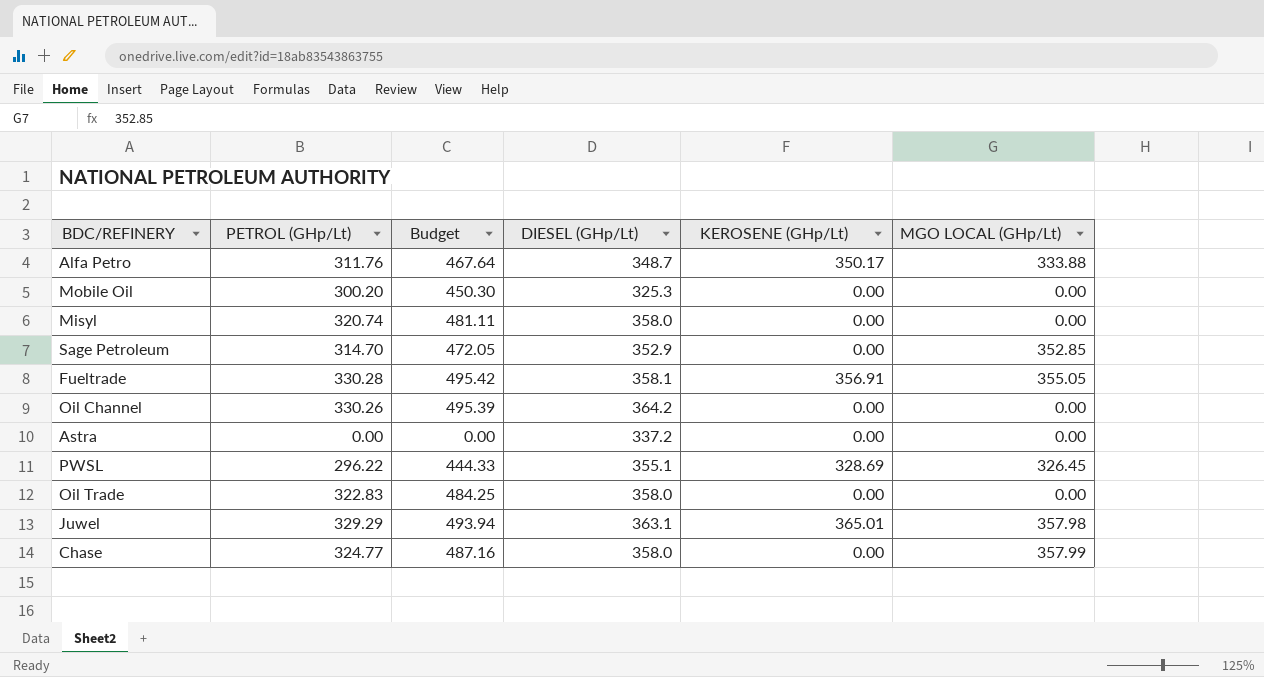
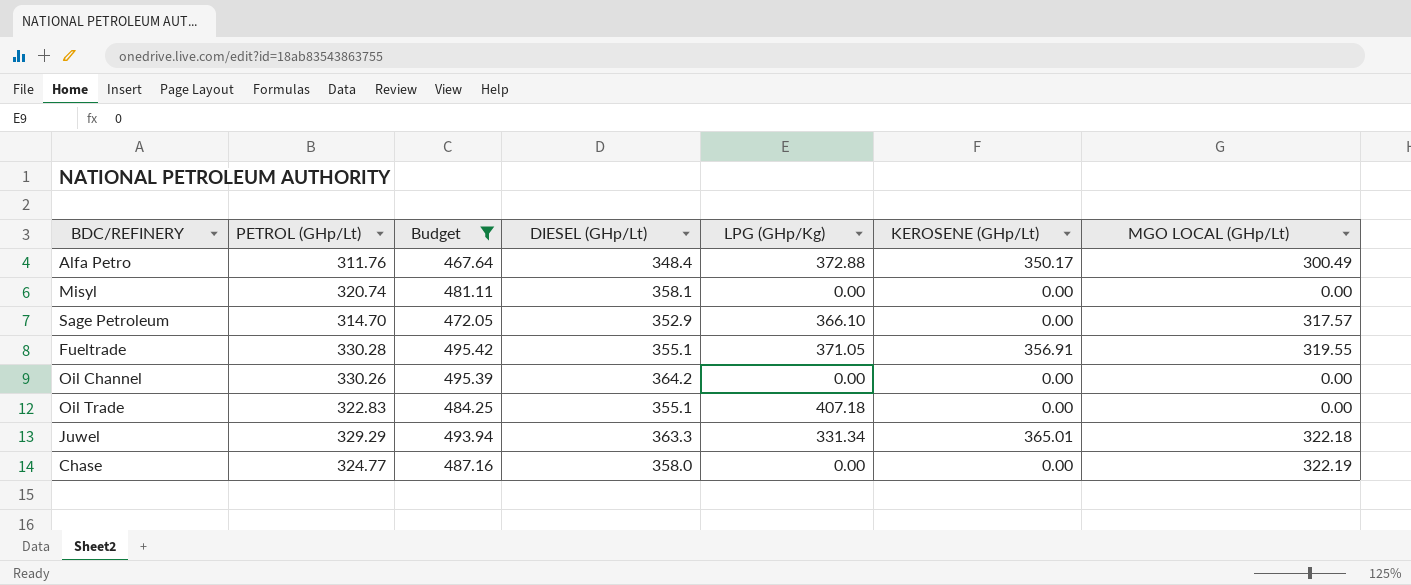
filter: none -> Budget >= 467.64
column LPG (GHp/Kg) | position: none -> 5
Alfa Petro | DIESEL (GHp/Lt): 348.7 -> 348.4
Alfa Petro | MGO LOCAL (GHp/Lt): 333.88 -> 300.49
Misyl | DIESEL (GHp/Lt): 358.0 -> 358.1
Sage Petroleum | MGO LOCAL (GHp/Lt): 352.85 -> 317.57
Fueltrade | DIESEL (GHp/Lt): 358.1 -> 355.1
Fueltrade | MGO LOCAL (GHp/Lt): 355.05 -> 319.55
Oil Trade | DIESEL (GHp/Lt): 358.0 -> 355.1
Juwel | DIESEL (GHp/Lt): 363.1 -> 363.3
Juwel | MGO LOCAL (GHp/Lt): 357.98 -> 322.18
Chase | MGO LOCAL (GHp/Lt): 357.99 -> 322.19

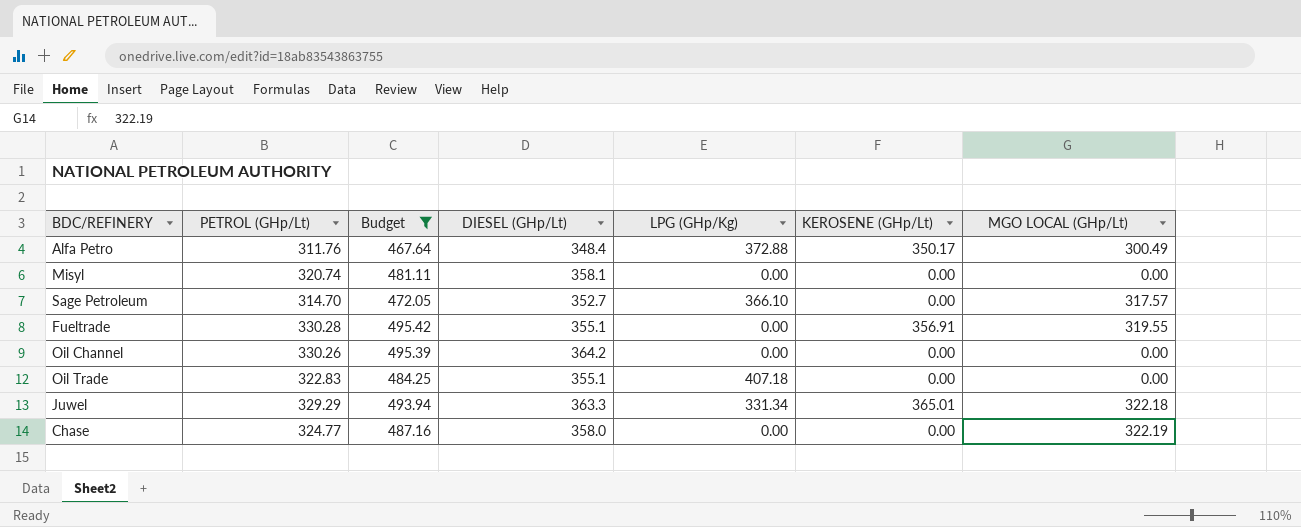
Sage Petroleum | DIESEL (GHp/Lt): 352.9 -> 352.7
Fueltrade | LPG (GHp/Kg): 371.05 -> 0.00

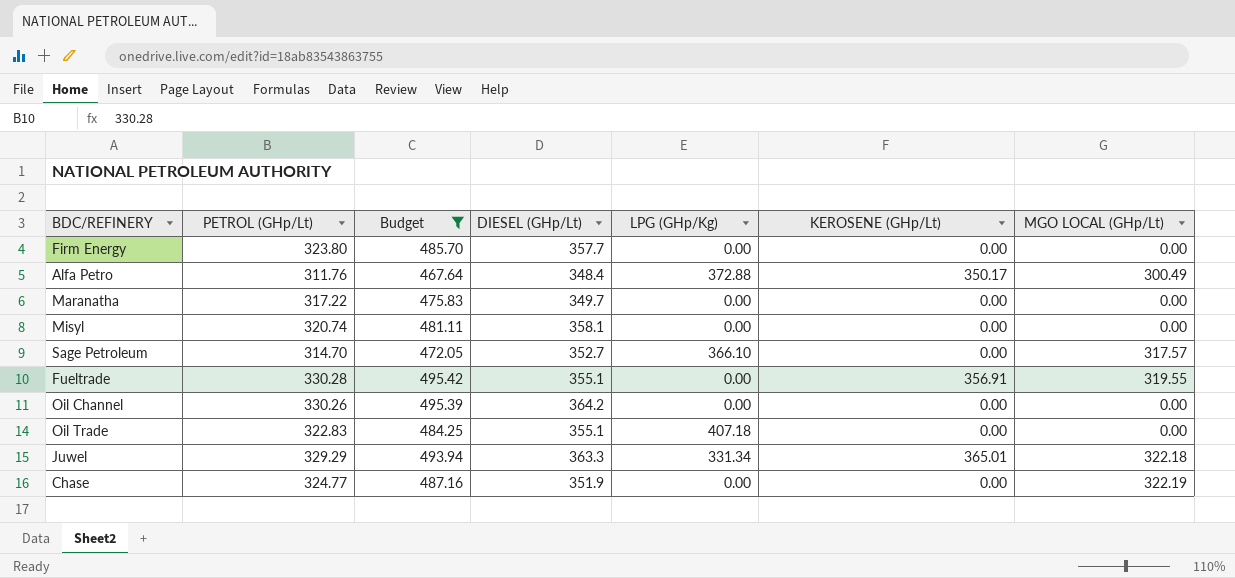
row Firm Energy: none -> 323.80 | 485.70 | 357.7 | 0.00 | 0.00 | 0.00
row Maranatha: none -> 317.22 | 475.83 | 349.7 | 0.00 | 0.00 | 0.00
Chase | DIESEL (GHp/Lt): 358.0 -> 351.9

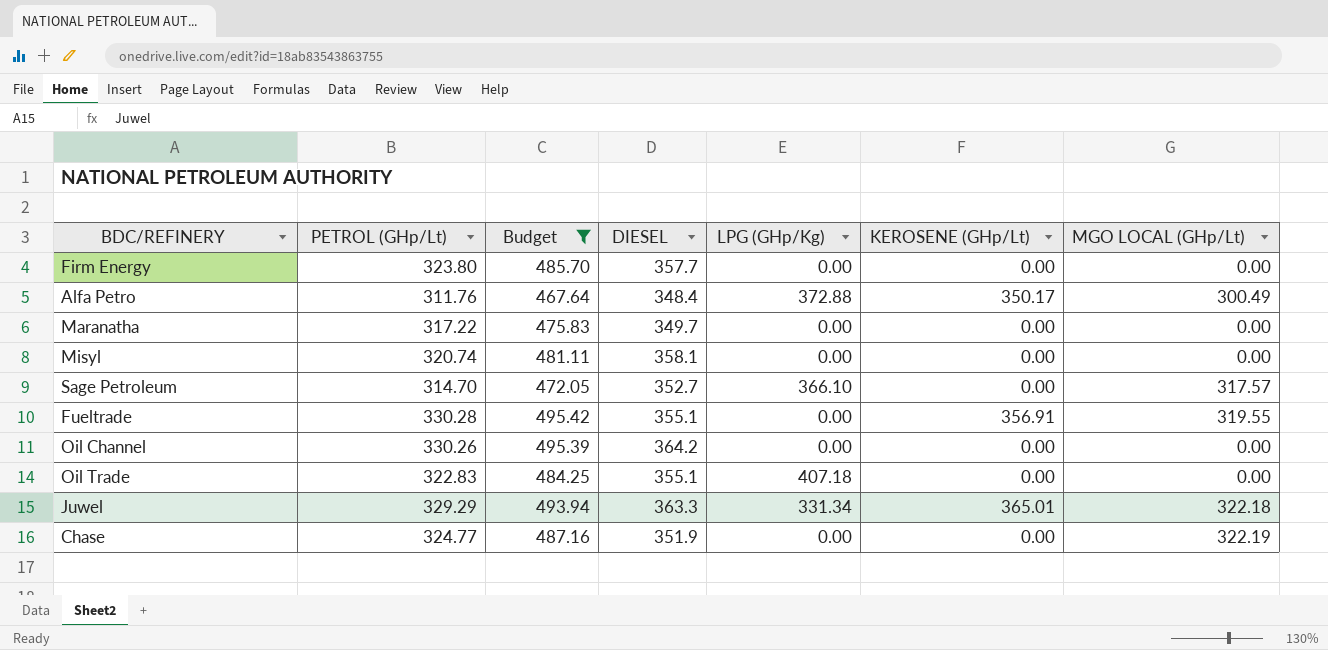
column name: DIESEL (GHp/Lt) -> DIESEL

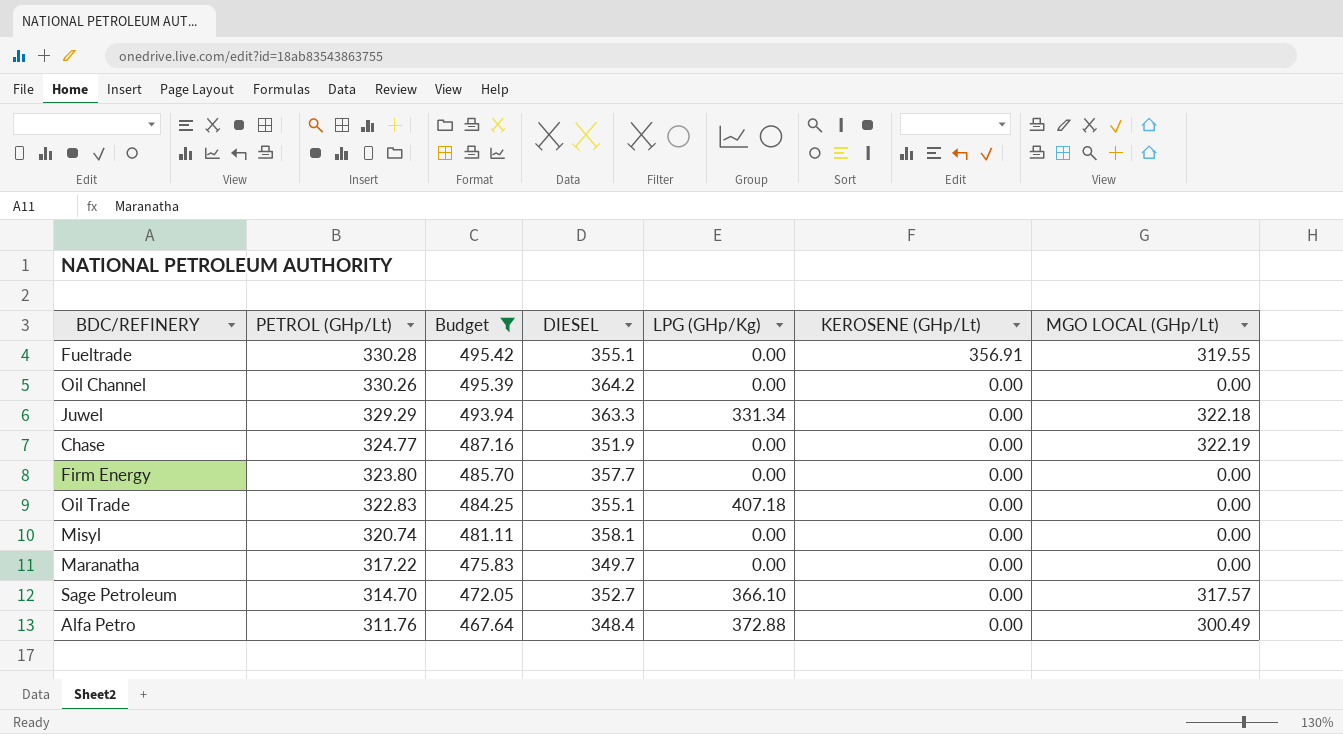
row order: none -> PETROL (GHp/Lt) descending
Juwel | KEROSENE (GHp/Lt): 365.01 -> 0.00
Alfa Petro | KEROSENE (GHp/Lt): 350.17 -> 0.00

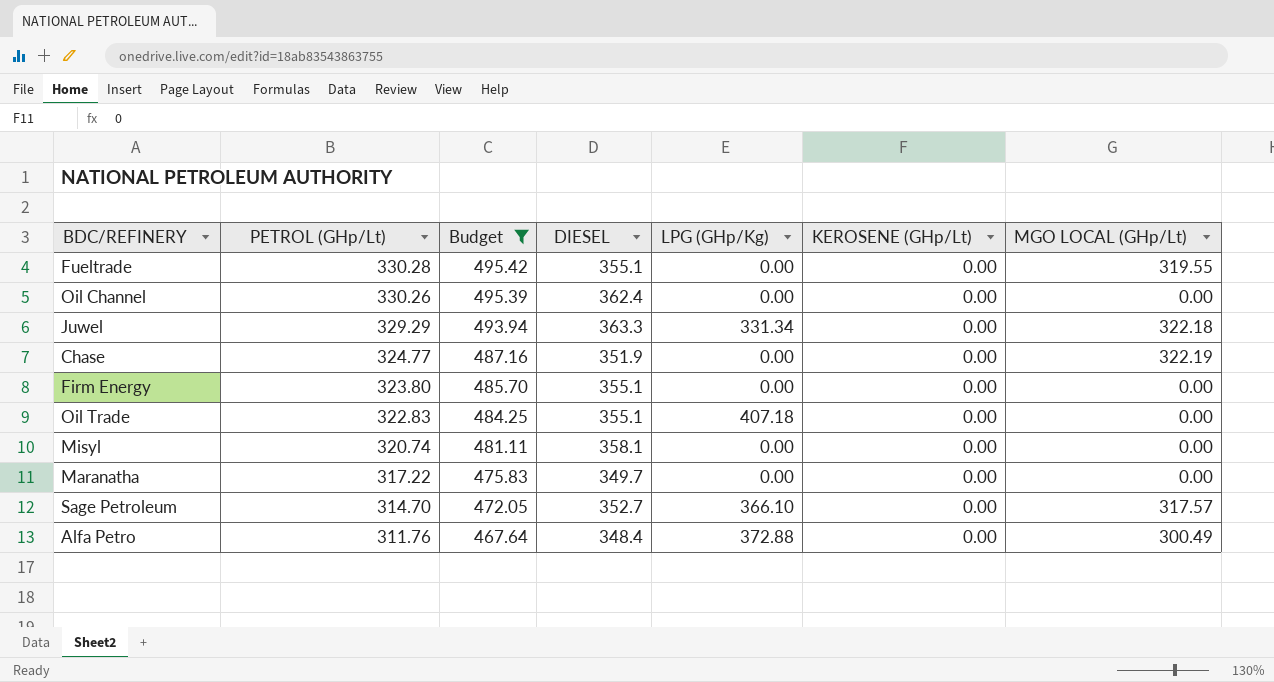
Fueltrade | KEROSENE (GHp/Lt): 356.91 -> 0.00
Oil Channel | DIESEL: 364.2 -> 362.4
Firm Energy | DIESEL: 357.7 -> 355.1

